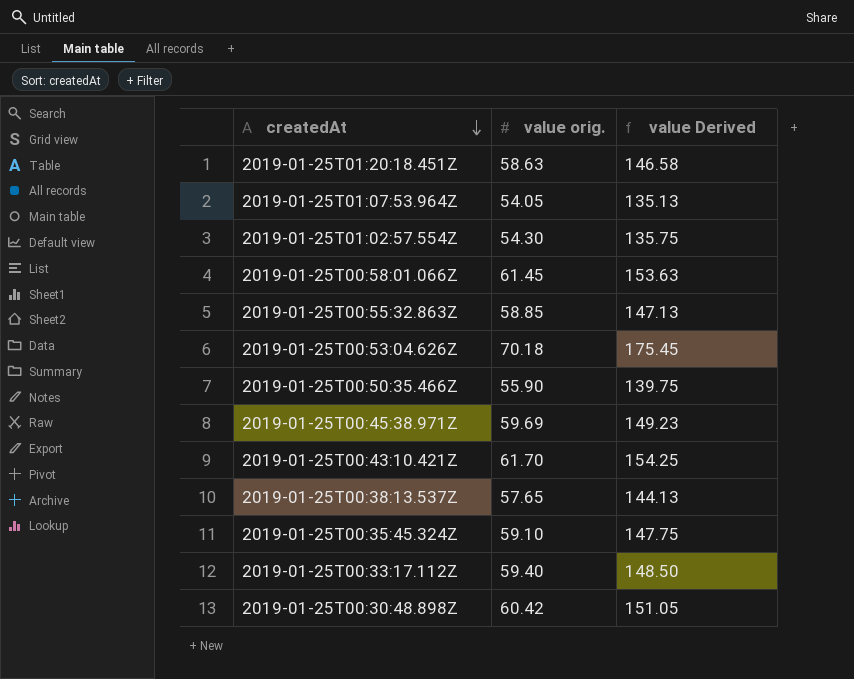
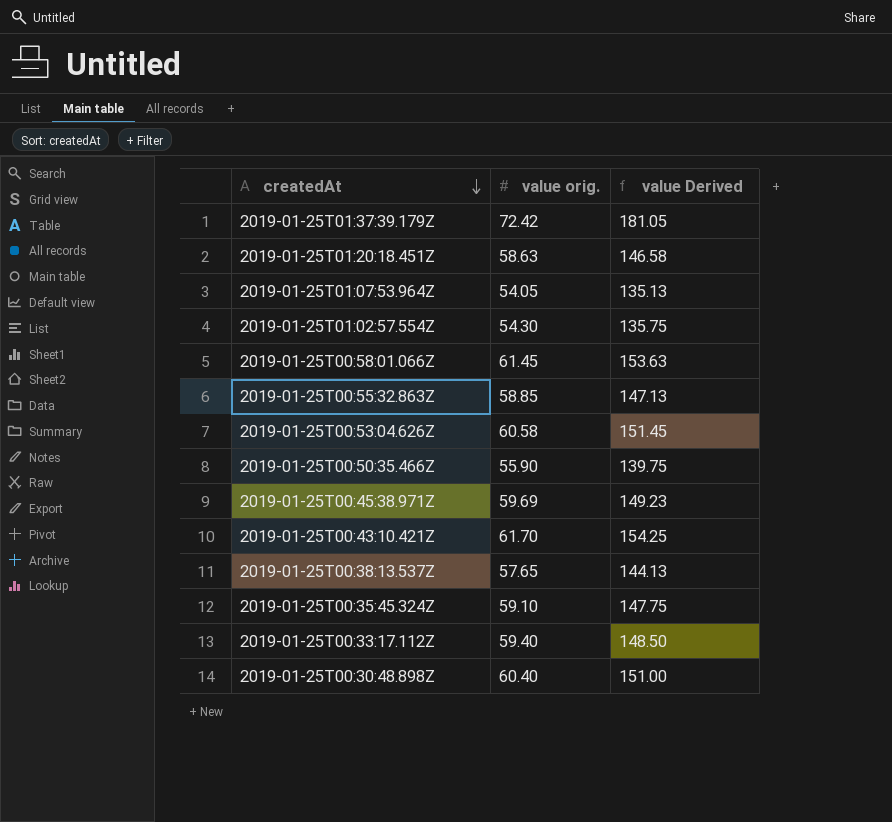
row 2019-01-25T01:37:39.179Z: none -> 72.42 | 181.05
2019-01-25T00:53:04.626Z | value orig.: 70.18 -> 60.58
2019-01-25T00:53:04.626Z | value Derived: 175.45 -> 151.45
2019-01-25T00:30:48.898Z | value orig.: 60.42 -> 60.40
2019-01-25T00:30:48.898Z | value Derived: 151.05 -> 151.00

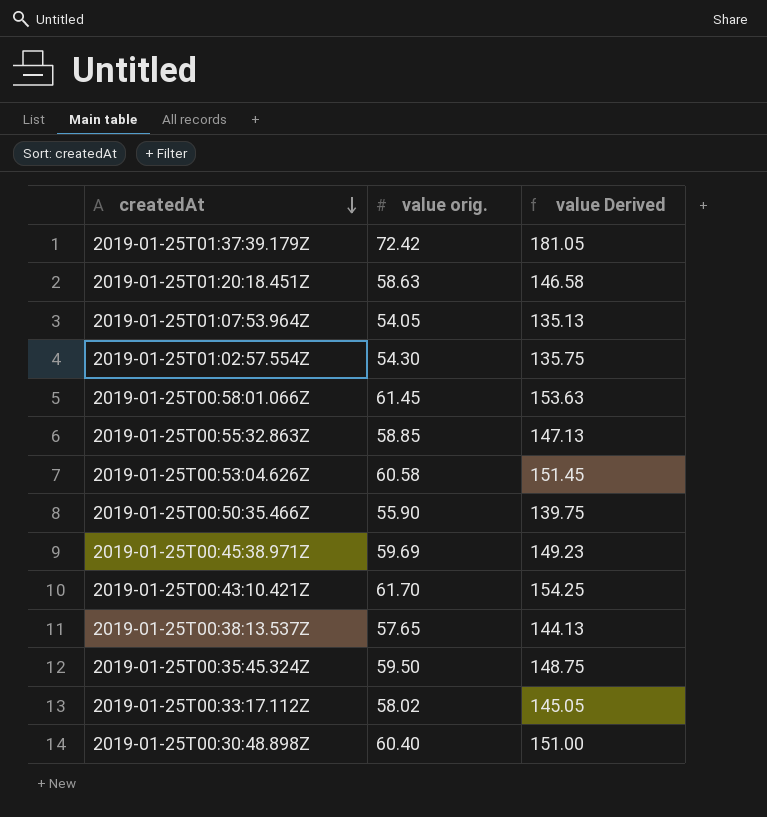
2019-01-25T00:35:45.324Z | value orig.: 59.10 -> 59.50
2019-01-25T00:35:45.324Z | value Derived: 147.75 -> 148.75
2019-01-25T00:33:17.112Z | value orig.: 59.40 -> 58.02
2019-01-25T00:33:17.112Z | value Derived: 148.50 -> 145.05

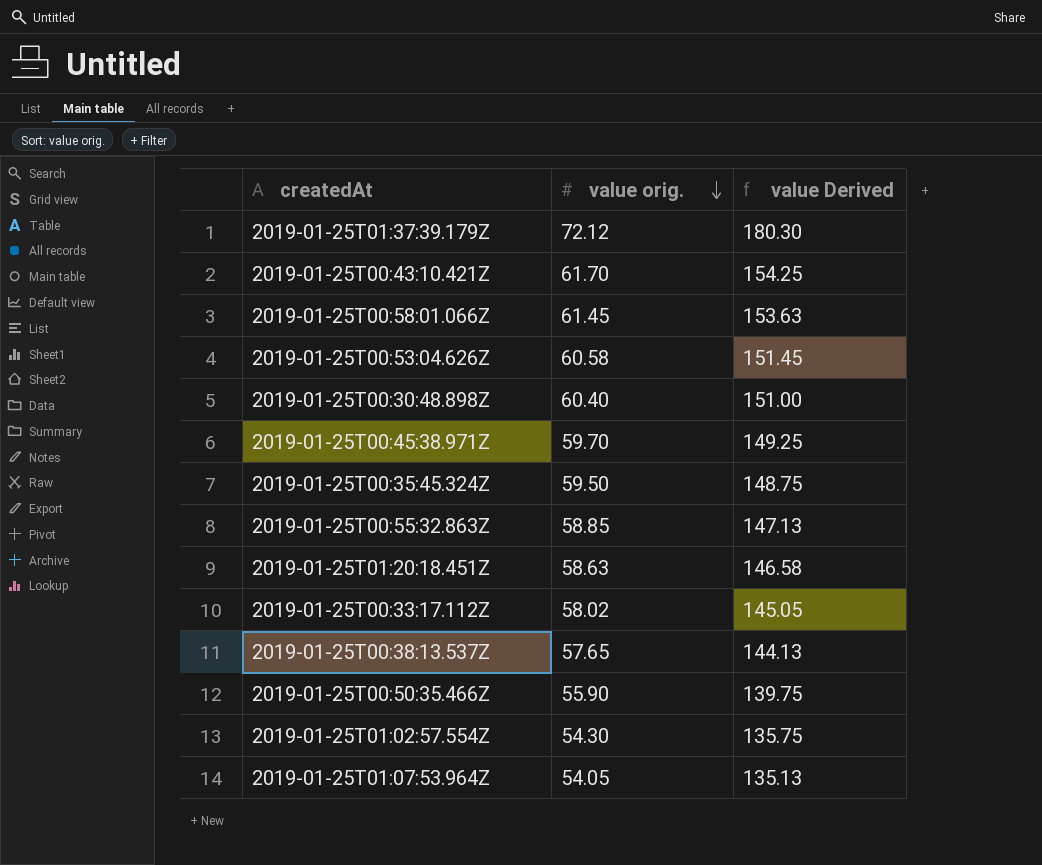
row order: createdAt descending -> value orig. descending
2019-01-25T01:37:39.179Z | value orig.: 72.42 -> 72.12
2019-01-25T01:37:39.179Z | value Derived: 181.05 -> 180.30
2019-01-25T00:45:38.971Z | value orig.: 59.69 -> 59.70
2019-01-25T00:45:38.971Z | value Derived: 149.23 -> 149.25

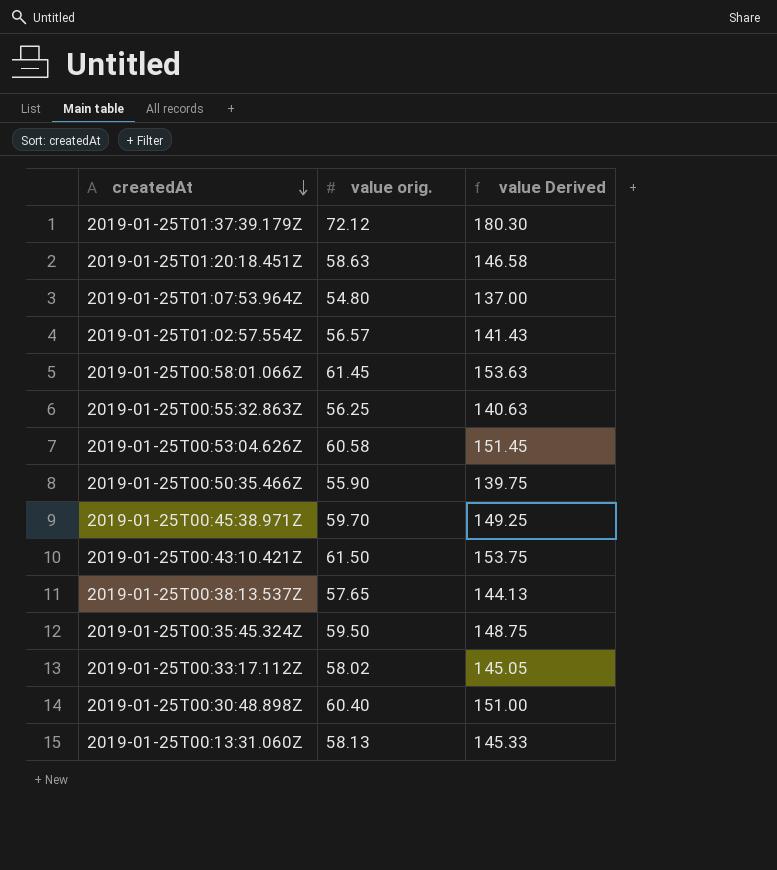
row order: value orig. descending -> createdAt descending
2019-01-25T01:07:53.964Z | value orig.: 54.05 -> 54.80
2019-01-25T01:07:53.964Z | value Derived: 135.13 -> 137.00
2019-01-25T01:02:57.554Z | value orig.: 54.30 -> 56.57
2019-01-25T01:02:57.554Z | value Derived: 135.75 -> 141.43
2019-01-25T00:55:32.863Z | value orig.: 58.85 -> 56.25
2019-01-25T00:55:32.863Z | value Derived: 147.13 -> 140.63
2019-01-25T00:43:10.421Z | value orig.: 61.70 -> 61.50
2019-01-25T00:43:10.421Z | value Derived: 154.25 -> 153.75
row 2019-01-25T00:13:31.060Z: none -> 58.13 | 145.33

